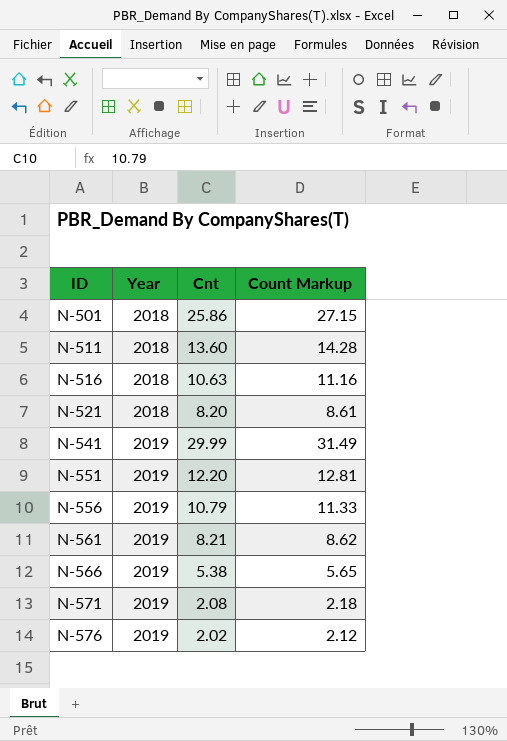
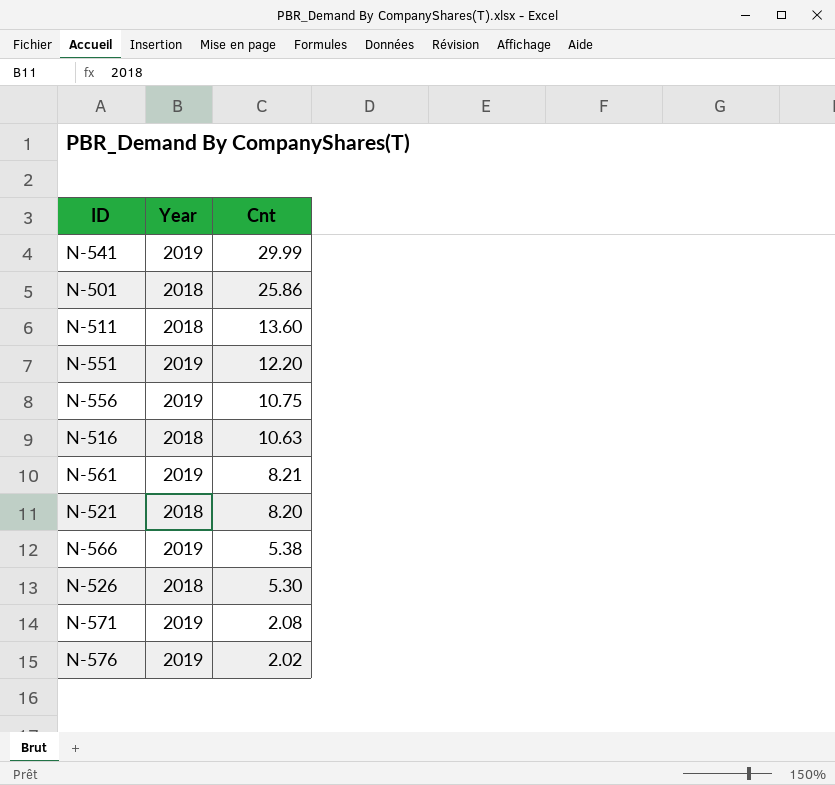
row order: ID ascending -> Cnt descending
column Count Markup | formula: [Cnt] * 1.05 -> none
N-556 | Cnt: 10.79 -> 10.75
row N-526: none -> 2018 | 5.30

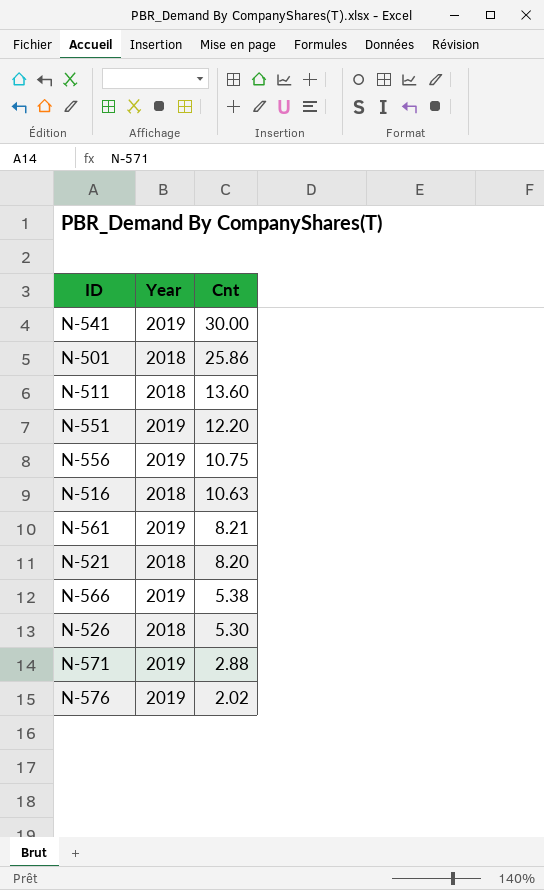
N-541 | Cnt: 29.99 -> 30.00
N-571 | Cnt: 2.08 -> 2.88

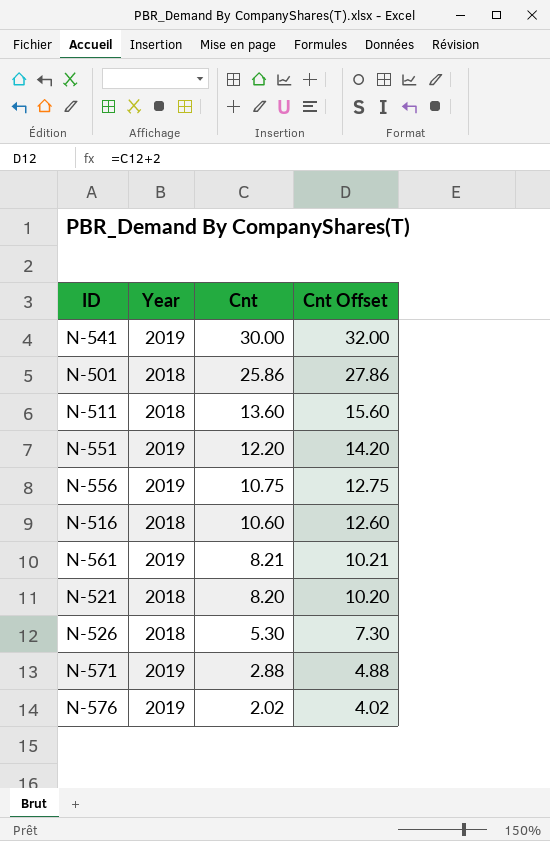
column Cnt Offset | formula: none -> [Cnt] + 2
row N-566: 2019 | 5.38 -> none
N-516 | Cnt: 10.63 -> 10.60

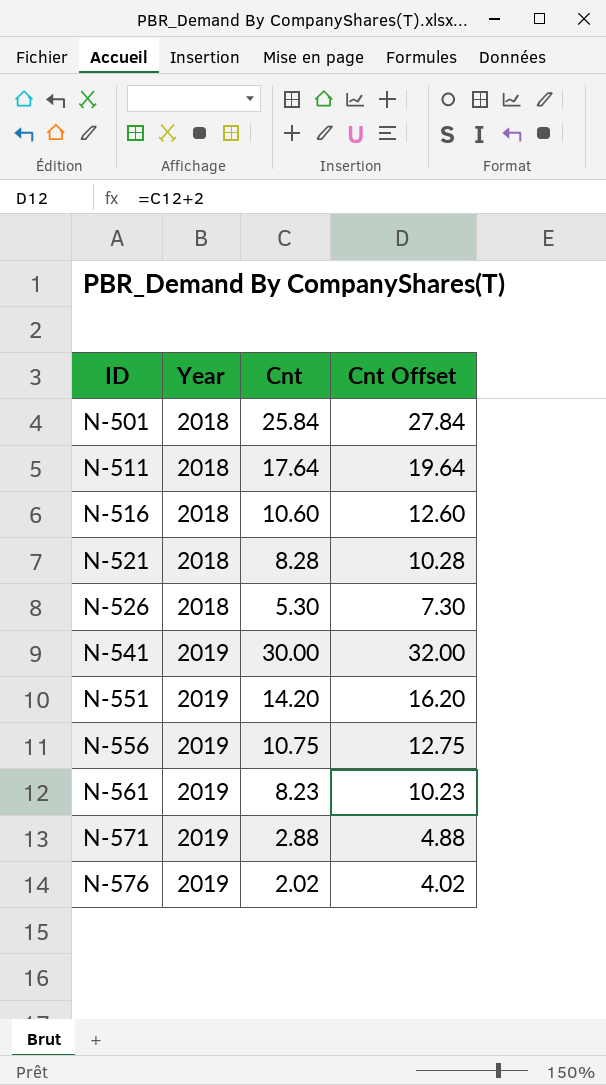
row order: Cnt descending -> ID ascending
N-501 | Cnt: 25.86 -> 25.84
N-501 | Cnt Offset: 27.86 -> 27.84
N-511 | Cnt: 13.60 -> 17.64
N-511 | Cnt Offset: 15.60 -> 19.64
N-521 | Cnt: 8.20 -> 8.28
N-521 | Cnt Offset: 10.20 -> 10.28
N-551 | Cnt: 12.20 -> 14.20
N-551 | Cnt Offset: 14.20 -> 16.20
N-561 | Cnt: 8.21 -> 8.23
N-561 | Cnt Offset: 10.21 -> 10.23

